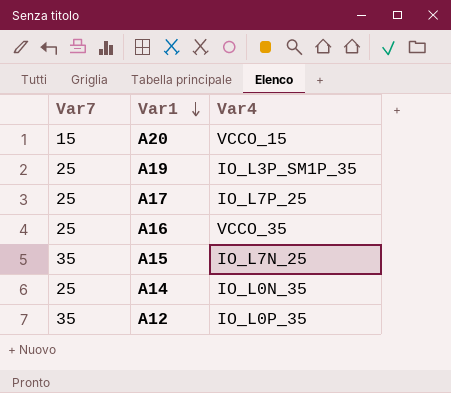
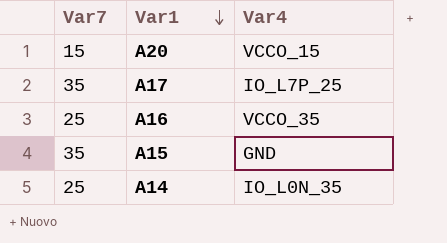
row A19: 25 | IO_L3P_SM1P_35 -> none
row A12: 35 | IO_L0P_35 -> none
A17 | Var7: 25 -> 35
A15 | Var4: IO_L7N_25 -> GND

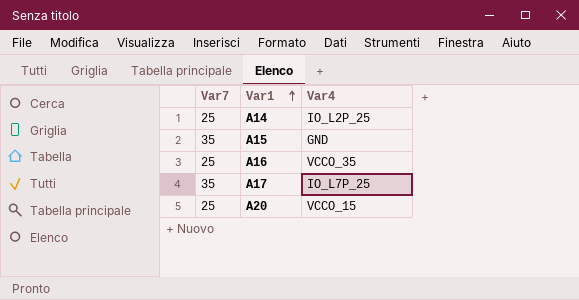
row order: Var1 descending -> Var1 ascending
A14 | Var4: IO_L0N_35 -> IO_L2P_25
A20 | Var7: 15 -> 25

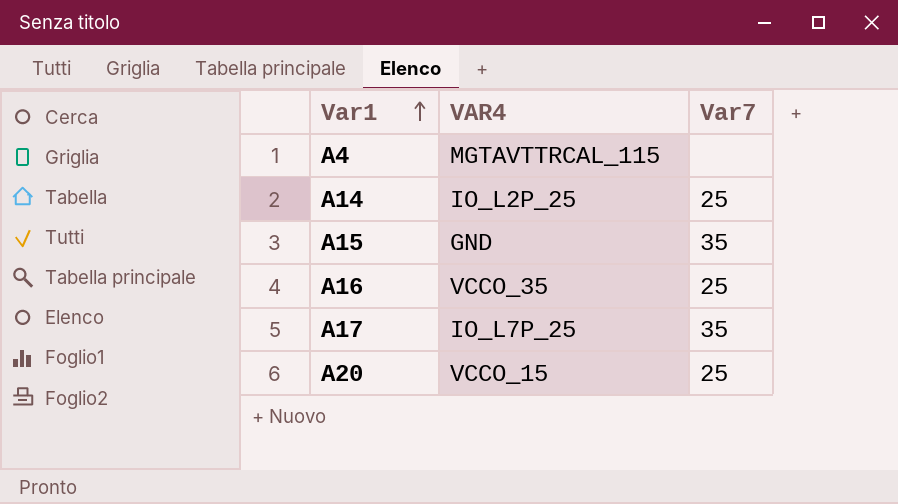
column name: Var4 -> VAR4
column Var7 | position: 1 -> 3
row A4: none -> MGTAVTTRCAL_115 | none

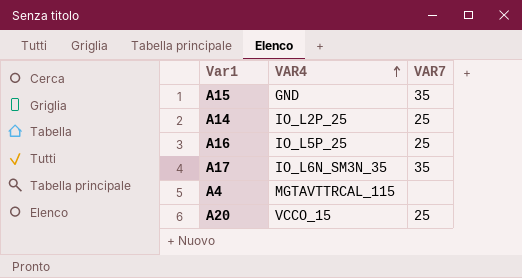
row order: Var1 ascending -> VAR4 ascending
column name: Var7 -> VAR7
A16 | VAR4: VCCO_35 -> IO_L5P_25
A17 | VAR4: IO_L7P_25 -> IO_L6N_SM3N_35

